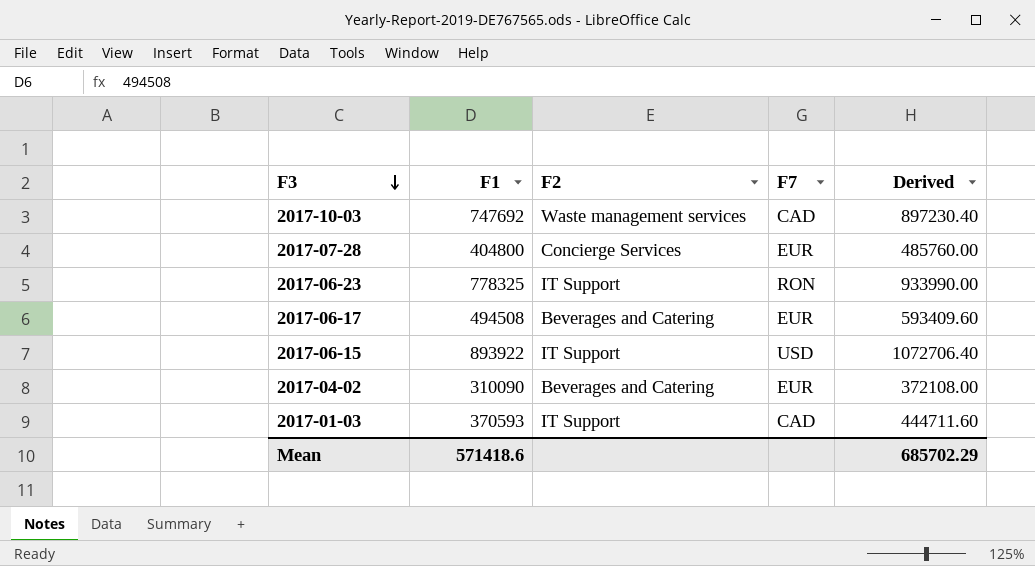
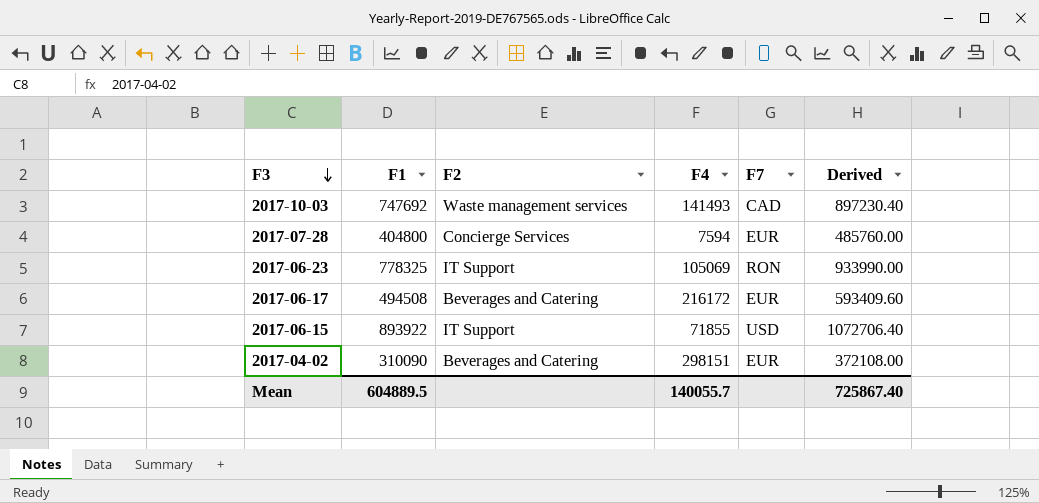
column F4 | position: none -> 4
row 2017-01-03: 370593 | IT Support | CAD | 444711.60 -> none
Mean | F1: 571418.6 -> 604889.5
Mean | Derived: 685702.29 -> 725867.40

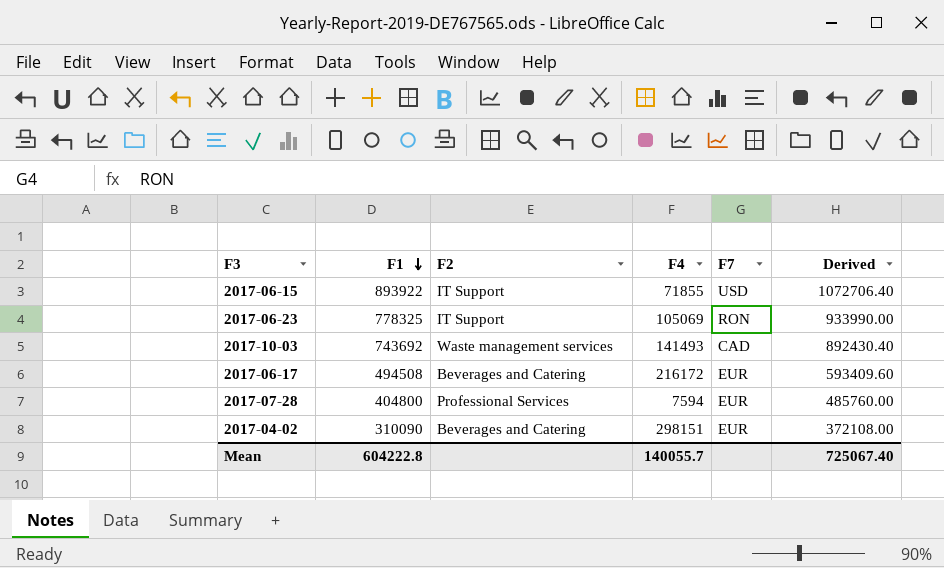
row order: F3 descending -> F1 descending
2017-10-03 | F1: 747692 -> 743692
2017-10-03 | Derived: 897230.40 -> 892430.40
2017-07-28 | F2: Concierge Services -> Professional Services
Mean | F1: 604889.5 -> 604222.8
Mean | Derived: 725867.40 -> 725067.40

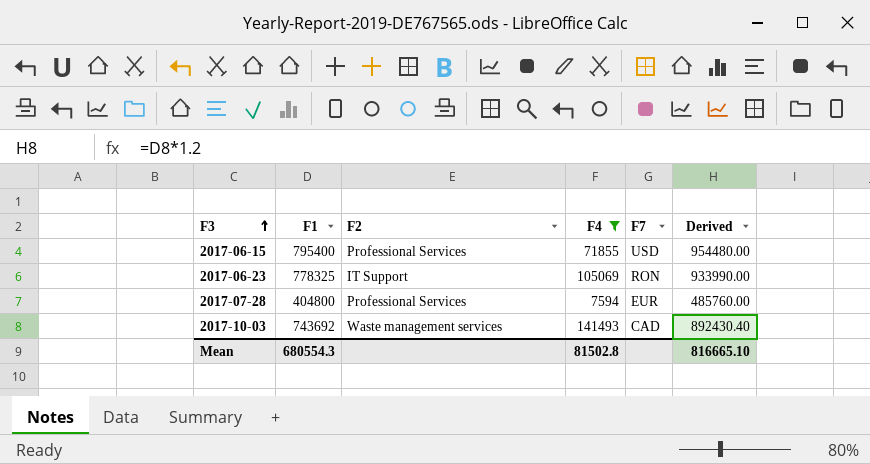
filter: none -> F4 <= 141493
row order: F1 descending -> F3 ascending
2017-06-15 | F1: 893922 -> 795400
2017-06-15 | F2: IT Support -> Professional Services
2017-06-15 | Derived: 1072706.40 -> 954480.00
Mean | F1: 604222.8 -> 680554.3
Mean | F4: 140055.7 -> 81502.8
Mean | Derived: 725067.40 -> 816665.10

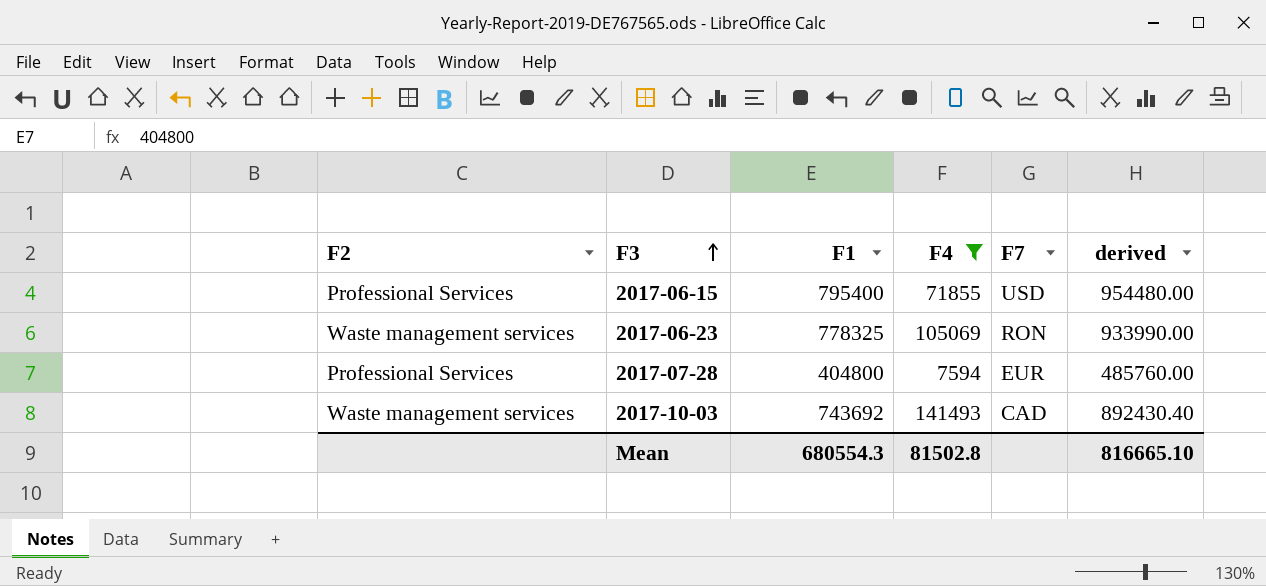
column F2 | position: 3 -> 1
column name: Derived -> derived
2017-06-23 | F2: IT Support -> Waste management services

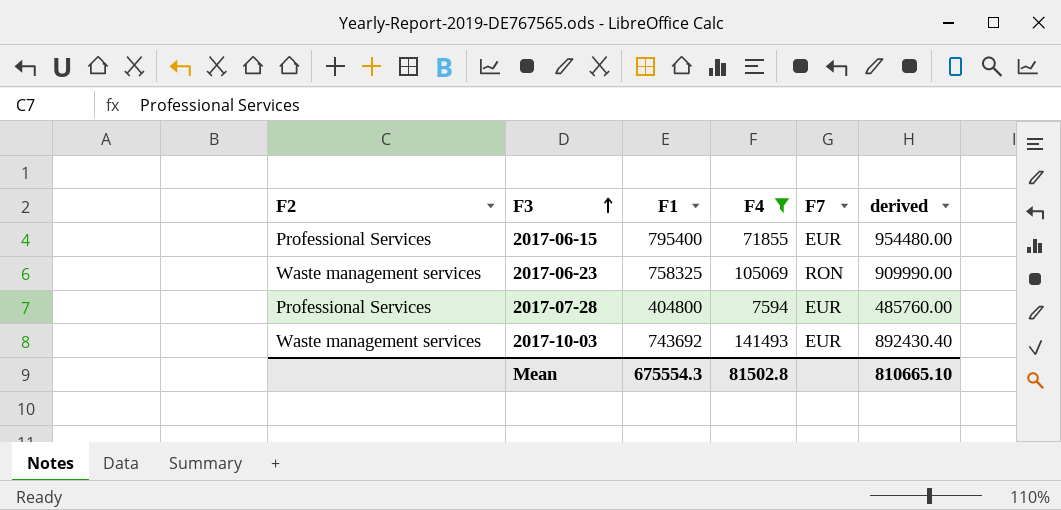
2017-06-15 | F7: USD -> EUR
2017-06-23 | F1: 778325 -> 758325
2017-06-23 | derived: 933990.00 -> 909990.00
2017-10-03 | F7: CAD -> EUR
Mean | F1: 680554.3 -> 675554.3
Mean | derived: 816665.10 -> 810665.10

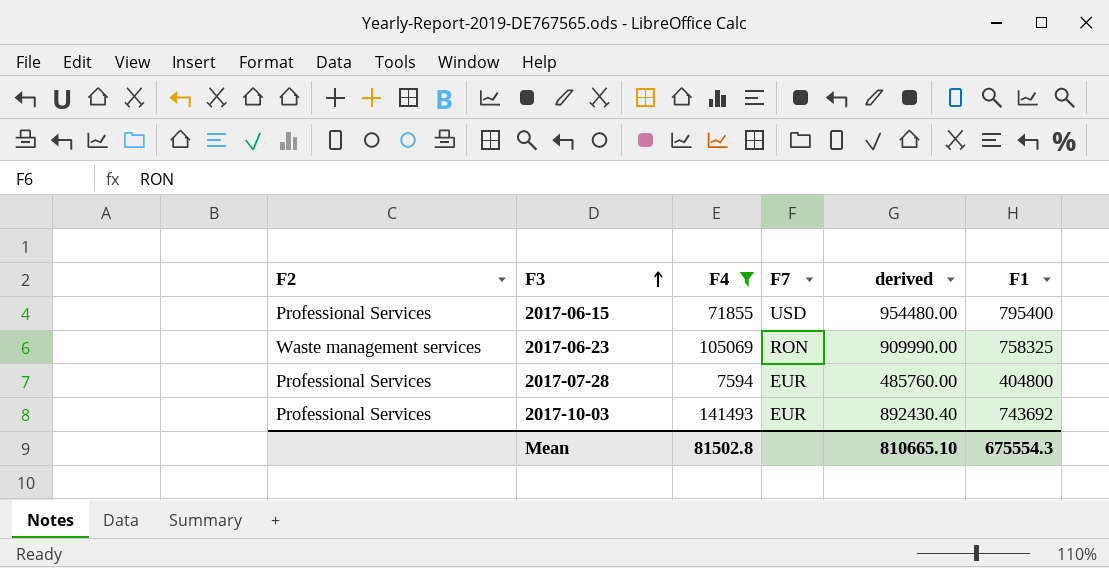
column F1 | position: 3 -> 6
2017-06-15 | F7: EUR -> USD
2017-10-03 | F2: Waste management services -> Professional Services

